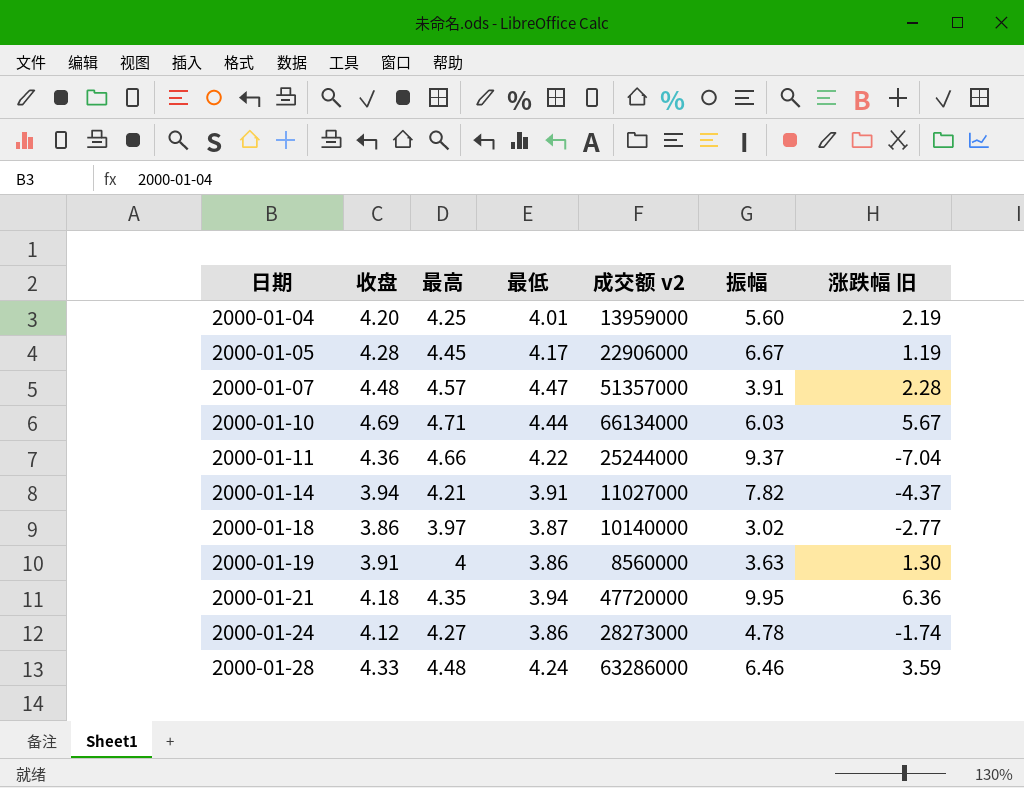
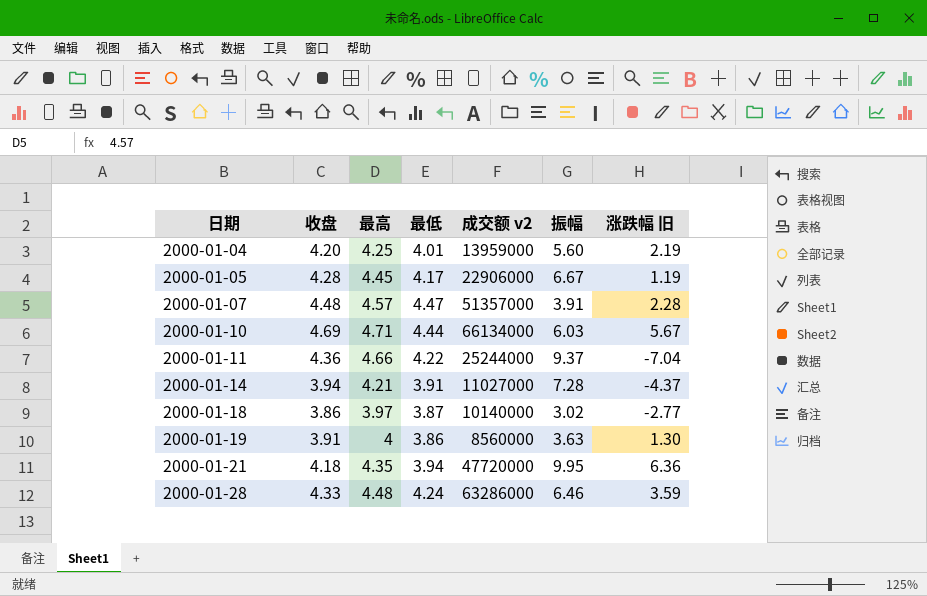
row 2000-01-24: 4.12 | 4.27 | 3.86 | 28273000 | 4.78 | -1.74 -> none
2000-01-14 | 振幅: 7.82 -> 7.28

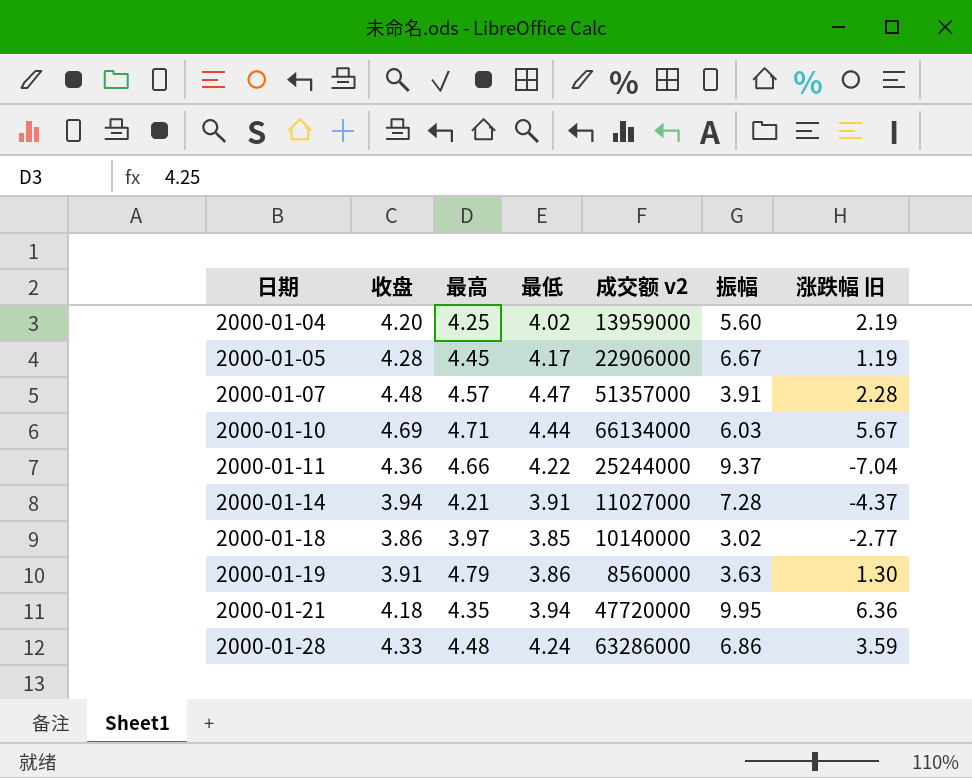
2000-01-04 | 最低: 4.01 -> 4.02
2000-01-18 | 最低: 3.87 -> 3.85
2000-01-19 | 最高: 4 -> 4.79
2000-01-28 | 振幅: 6.46 -> 6.86

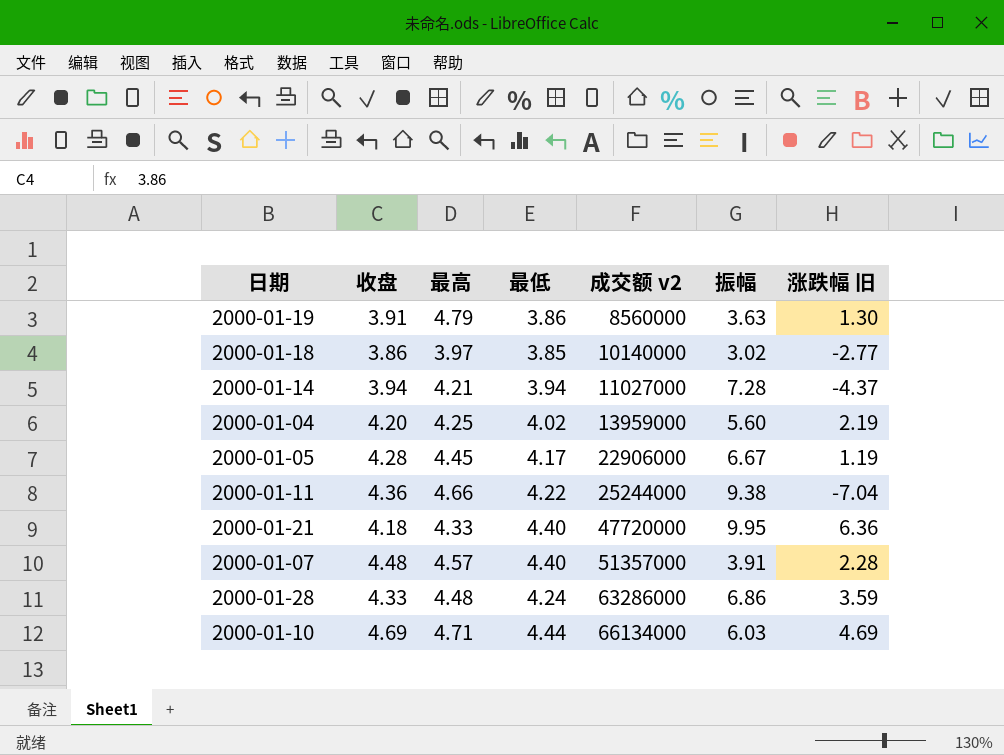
row order: 日期 ascending -> 成交额 v2 ascending
2000-01-14 | 最低: 3.91 -> 3.94
2000-01-11 | 振幅: 9.37 -> 9.38
2000-01-21 | 最高: 4.35 -> 4.33
2000-01-21 | 最低: 3.94 -> 4.40
2000-01-07 | 最低: 4.47 -> 4.40
2000-01-10 | 涨跌幅 旧: 5.67 -> 4.69

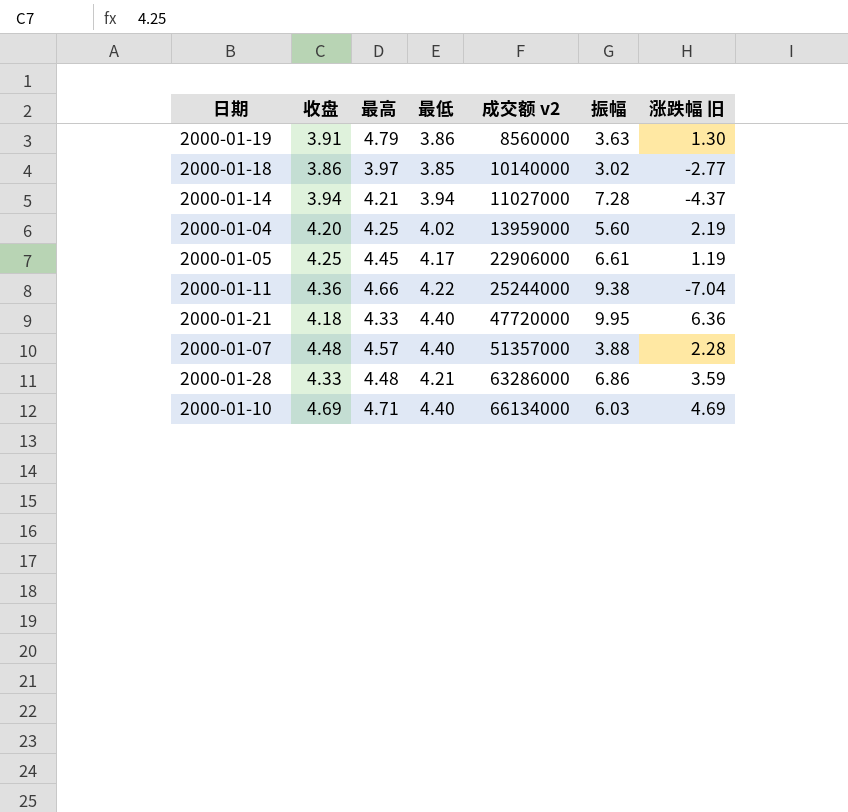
2000-01-05 | 收盘: 4.28 -> 4.25
2000-01-05 | 振幅: 6.67 -> 6.61
2000-01-07 | 振幅: 3.91 -> 3.88
2000-01-28 | 最低: 4.24 -> 4.21
2000-01-10 | 最低: 4.44 -> 4.40

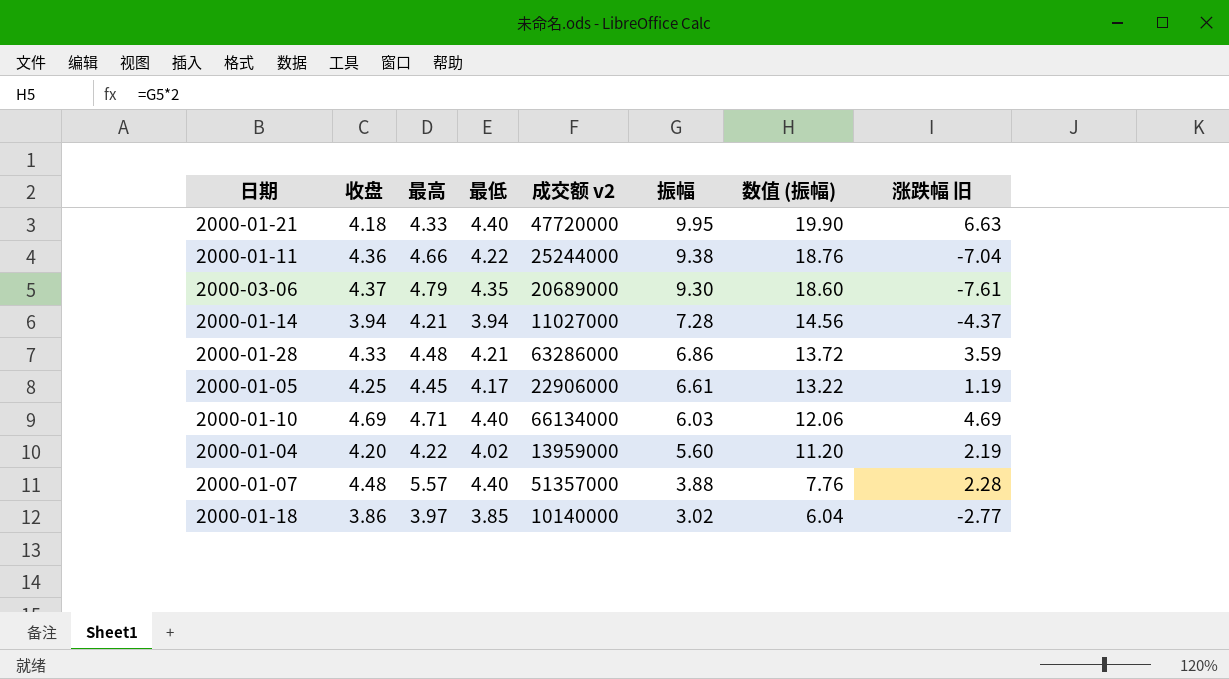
row order: 成交额 v2 ascending -> 振幅 descending
column 数值 (振幅) | formula: none -> [振幅] * 2
row 2000-01-19: 3.91 | 4.79 | 3.86 | 8560000 | 3.63 | 1.30 -> none
2000-01-21 | 涨跌幅 旧: 6.36 -> 6.63
row 2000-03-06: none -> 4.37 | 4.79 | 4.35 | 20689000 | 9.30 | 18.60 | -7.61
2000-01-04 | 最高: 4.25 -> 4.22
2000-01-07 | 最高: 4.57 -> 5.57

